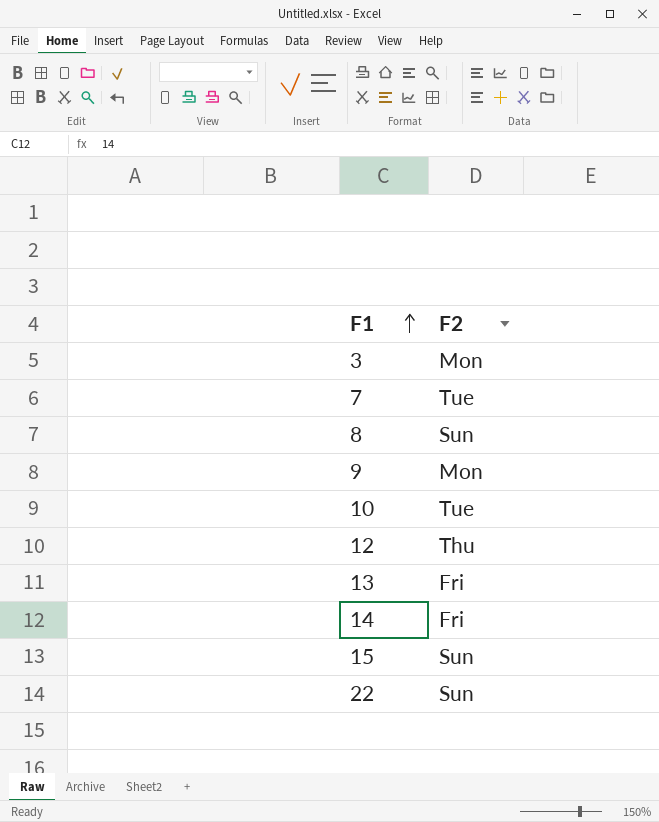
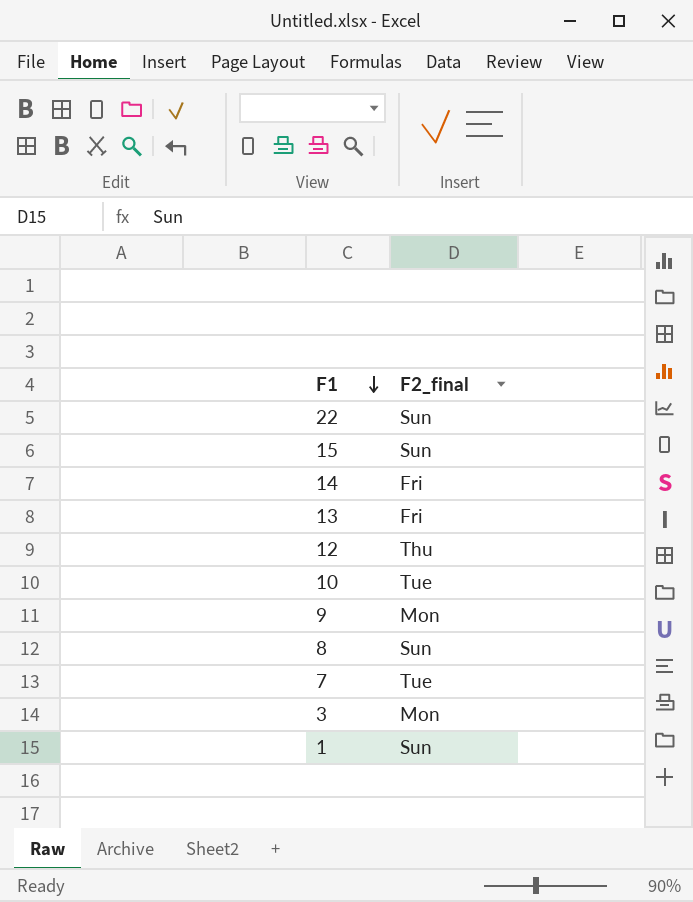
row order: F1 ascending -> F1 descending
column name: F2 -> F2_final
row 1: none -> Sun

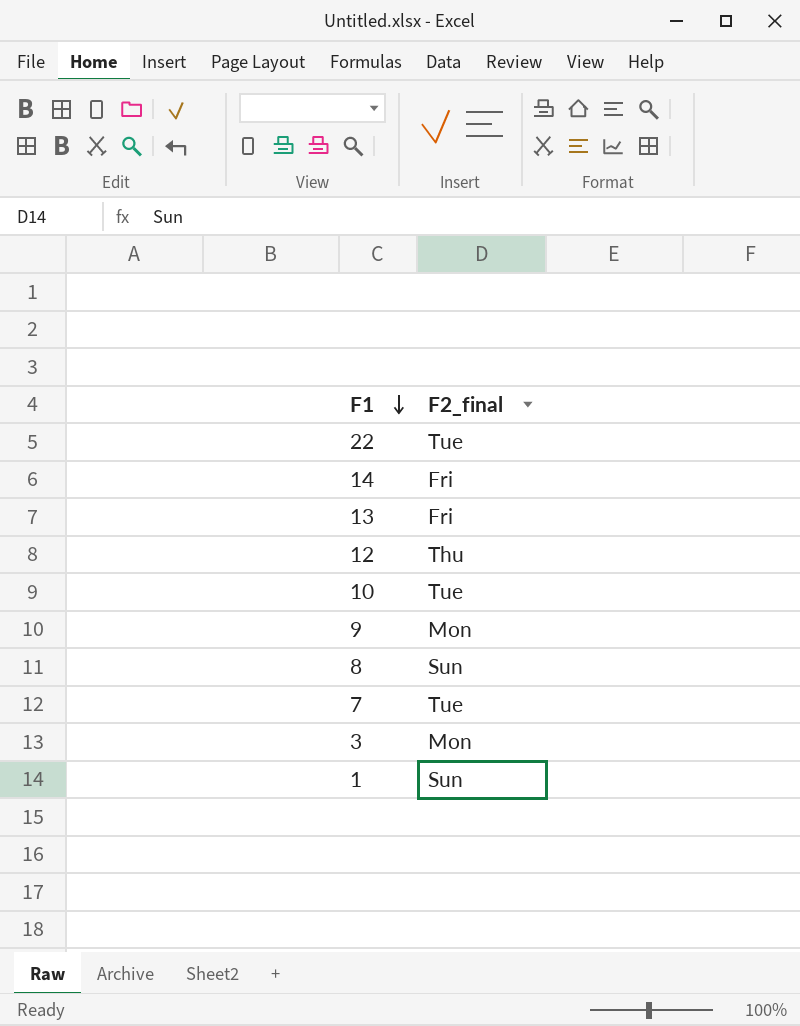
row 15: Sun -> none
22 | F2_final: Sun -> Tue

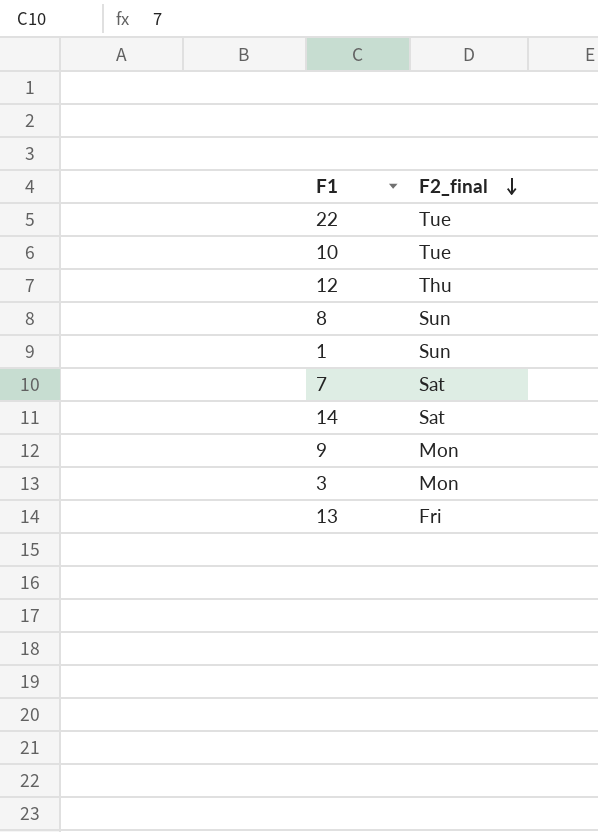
row order: F1 descending -> F2_final descending
7 | F2_final: Tue -> Sat
14 | F2_final: Fri -> Sat

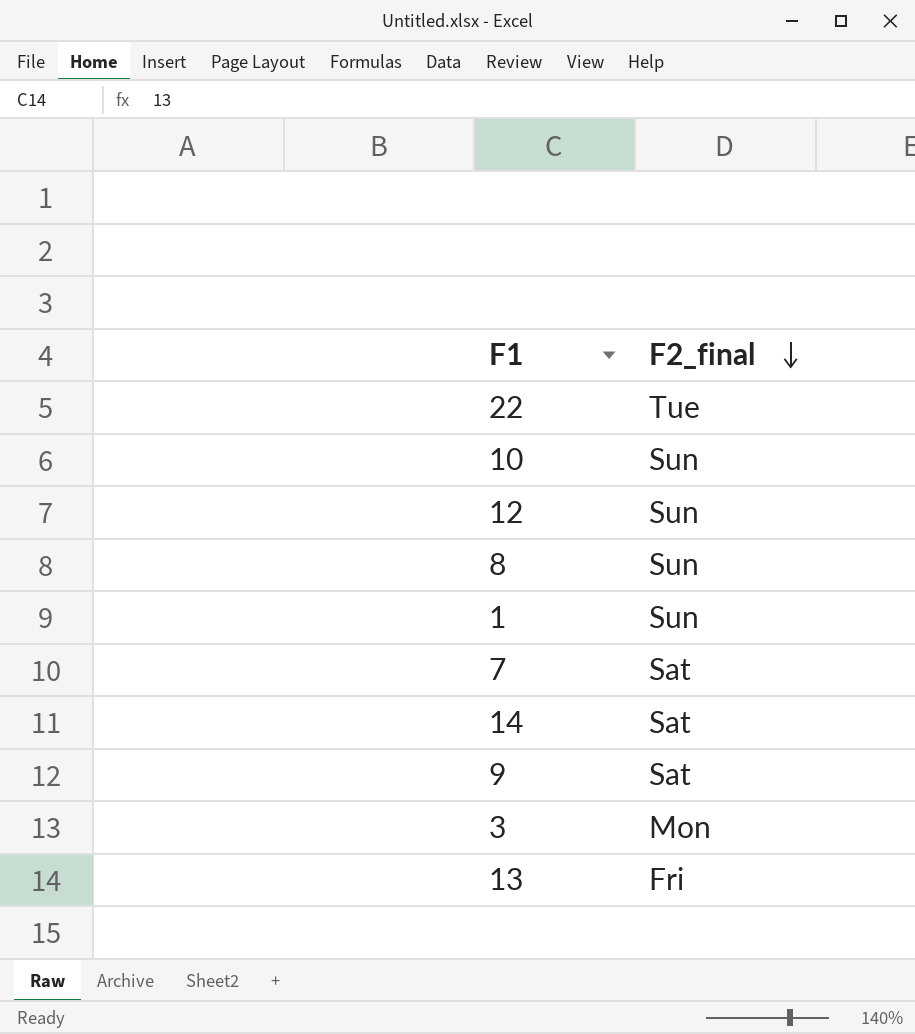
10 | F2_final: Tue -> Sun
12 | F2_final: Thu -> Sun
9 | F2_final: Mon -> Sat

